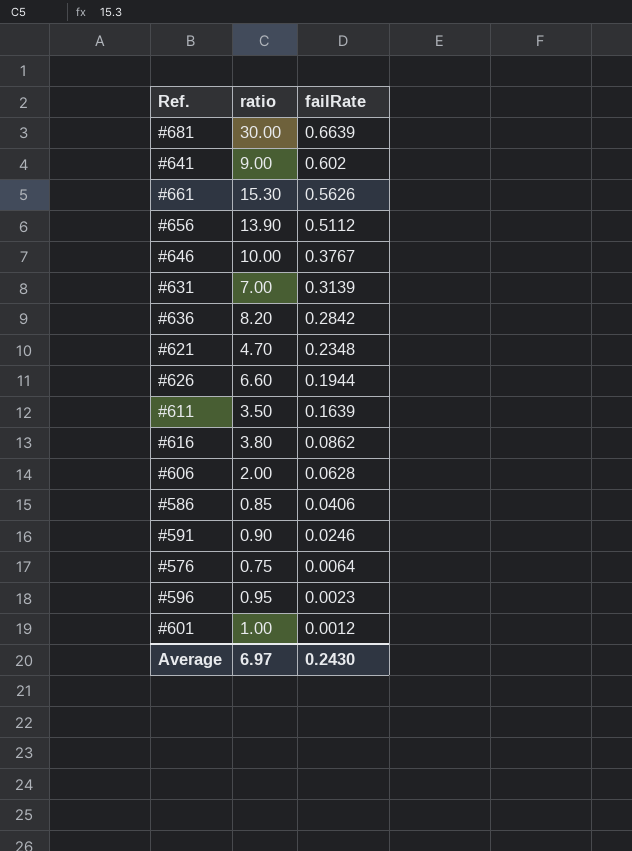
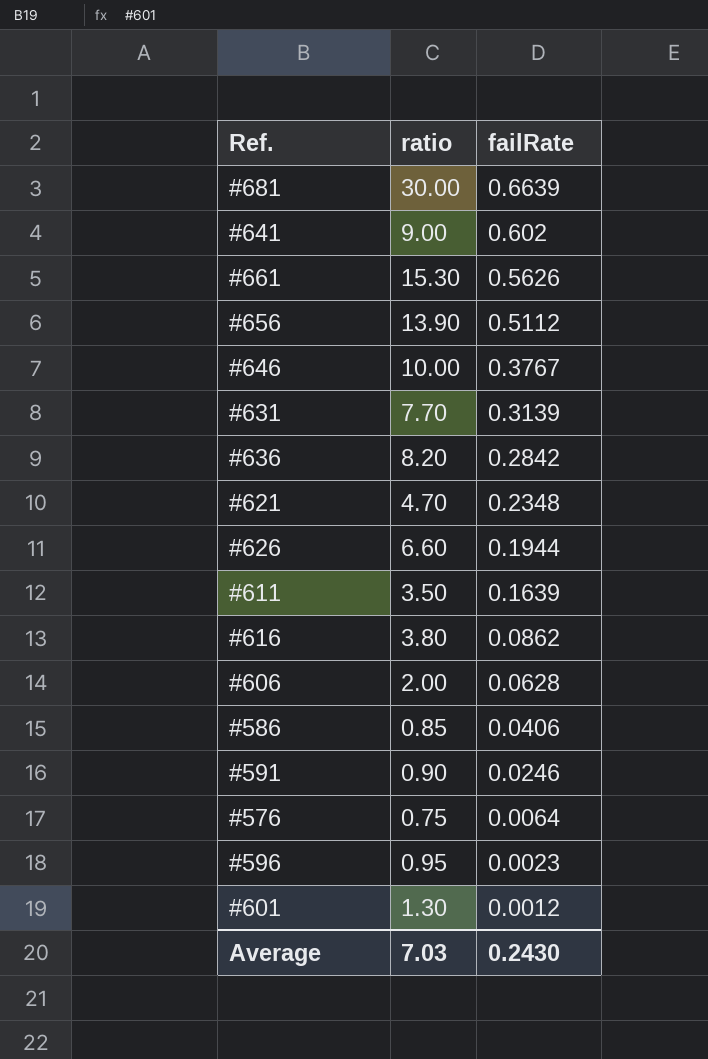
#631 | ratio: 7.00 -> 7.70
#601 | ratio: 1.00 -> 1.30
Average | ratio: 6.97 -> 7.03

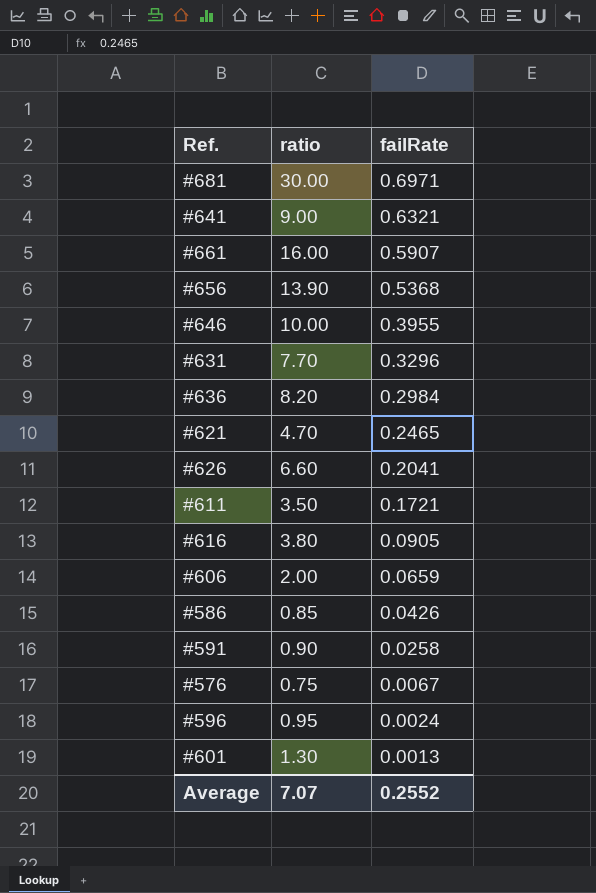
#681 | failRate: 0.6639 -> 0.6971
#641 | failRate: 0.602 -> 0.6321
#661 | ratio: 15.30 -> 16.00
#661 | failRate: 0.5626 -> 0.5907
#656 | failRate: 0.5112 -> 0.5368
#646 | failRate: 0.3767 -> 0.3955
#631 | failRate: 0.3139 -> 0.3296
#636 | failRate: 0.2842 -> 0.2984
#621 | failRate: 0.2348 -> 0.2465
#626 | failRate: 0.1944 -> 0.2041
#611 | failRate: 0.1639 -> 0.1721
#616 | failRate: 0.0862 -> 0.0905
#606 | failRate: 0.0628 -> 0.0659
#586 | failRate: 0.0406 -> 0.0426
#591 | failRate: 0.0246 -> 0.0258
#576 | failRate: 0.0064 -> 0.0067
#596 | failRate: 0.0023 -> 0.0024
#601 | failRate: 0.0012 -> 0.0013
Average | ratio: 7.03 -> 7.07
Average | failRate: 0.2430 -> 0.2552

